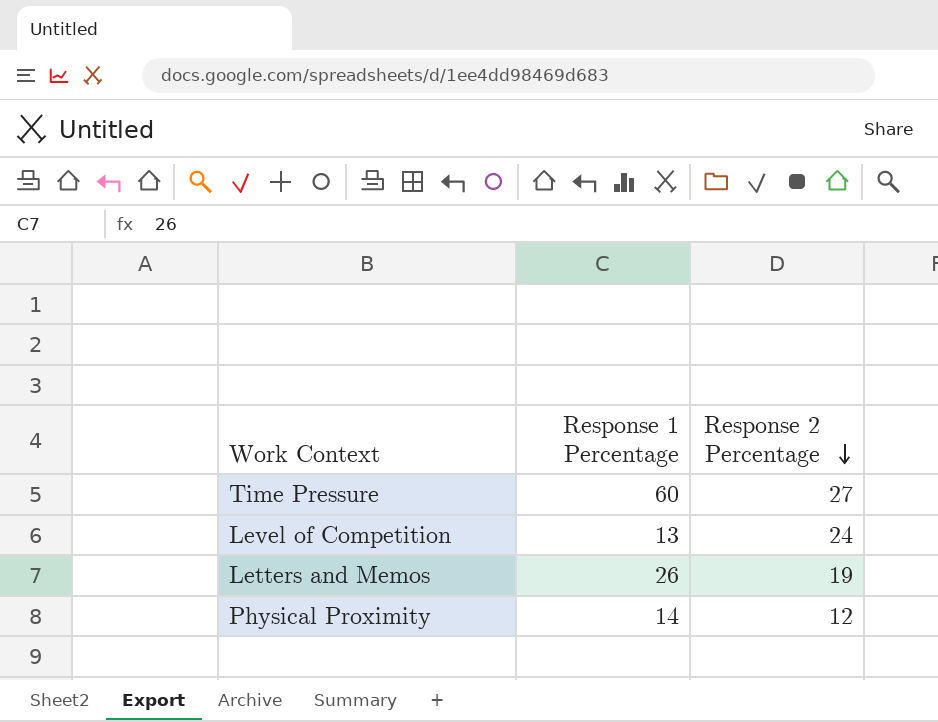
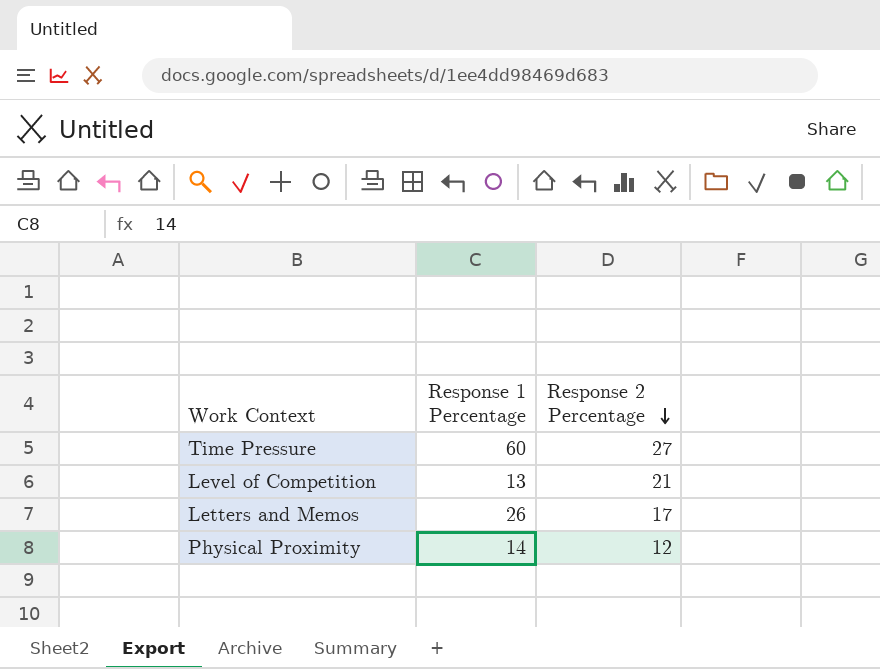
Level of Competition | Response 2 Percentage: 24 -> 21
Letters and Memos | Response 2 Percentage: 19 -> 17

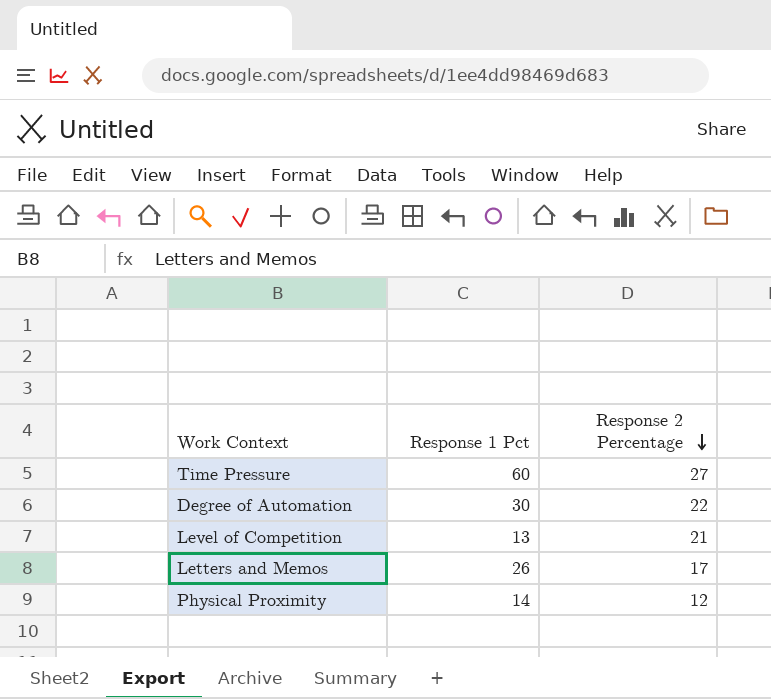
column name: Response 1 Percentage -> Response 1 Pct
row Degree of Automation: none -> 30 | 22

